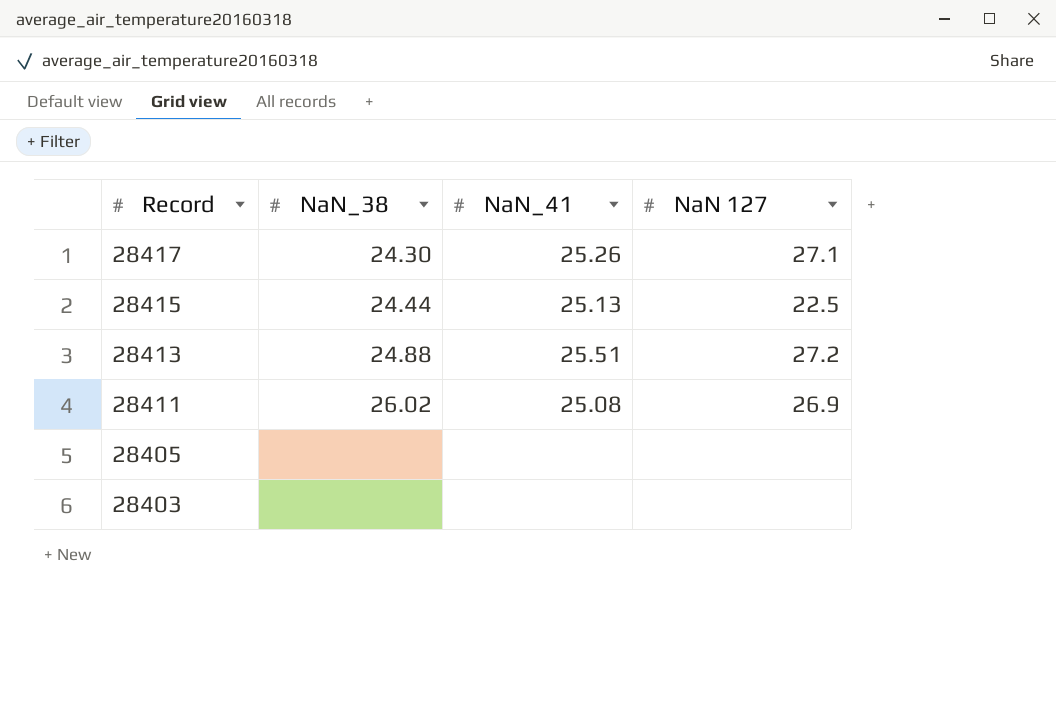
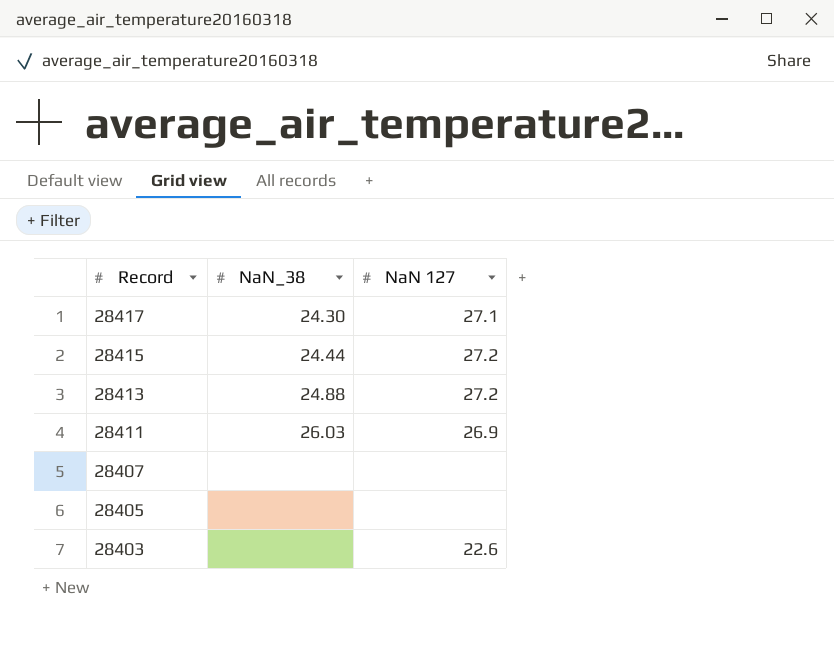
column NaN_41 | position: 3 -> none
28415 | NaN 127: 22.5 -> 27.2
28411 | NaN_38: 26.02 -> 26.03
row 28407: none -> none | none
28403 | NaN 127: none -> 22.6

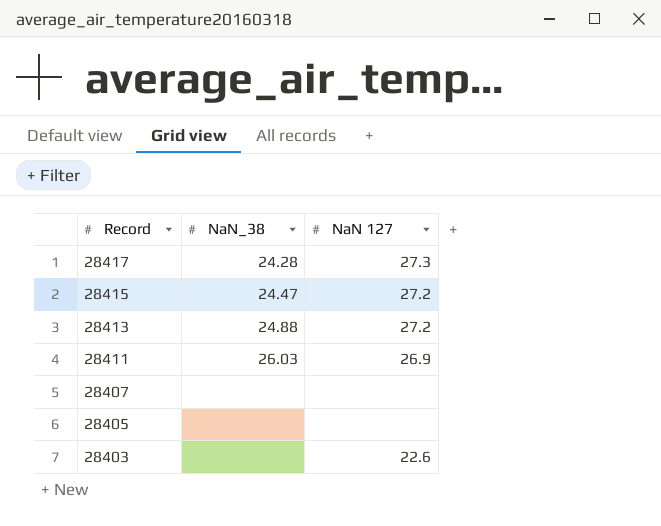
28417 | NaN_38: 24.30 -> 24.28
28417 | NaN 127: 27.1 -> 27.3
28415 | NaN_38: 24.44 -> 24.47

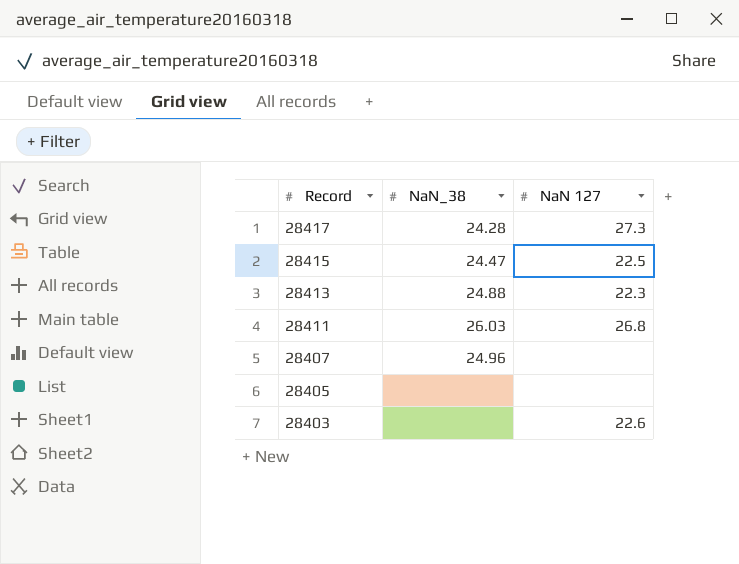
28415 | NaN 127: 27.2 -> 22.5
28413 | NaN 127: 27.2 -> 22.3
28411 | NaN 127: 26.9 -> 26.8
28407 | NaN_38: none -> 24.96

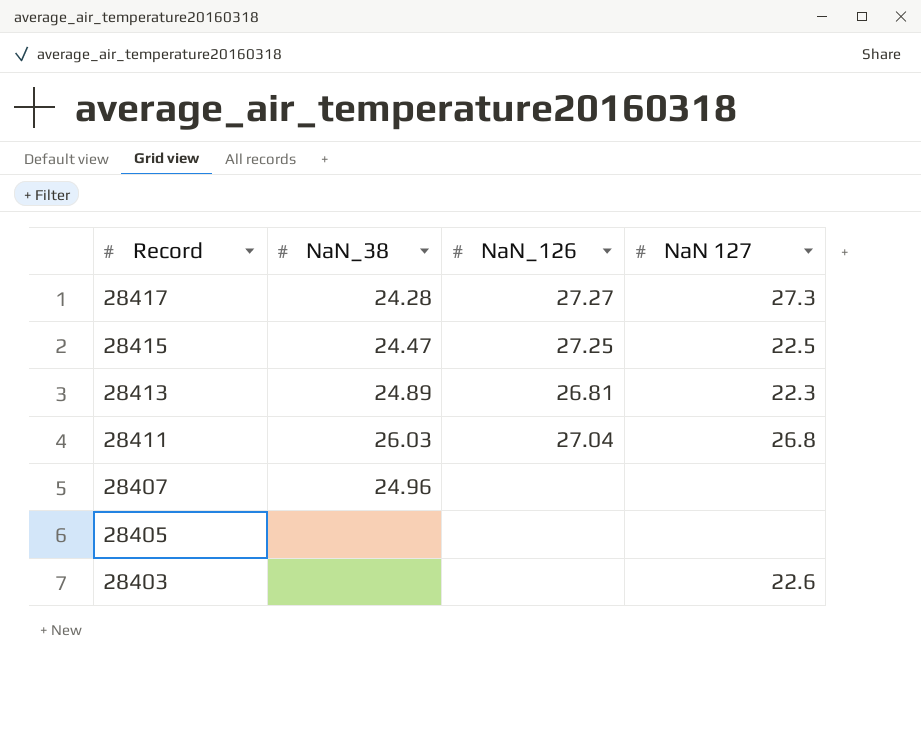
column NaN_126 | position: none -> 3
28413 | NaN_38: 24.88 -> 24.89

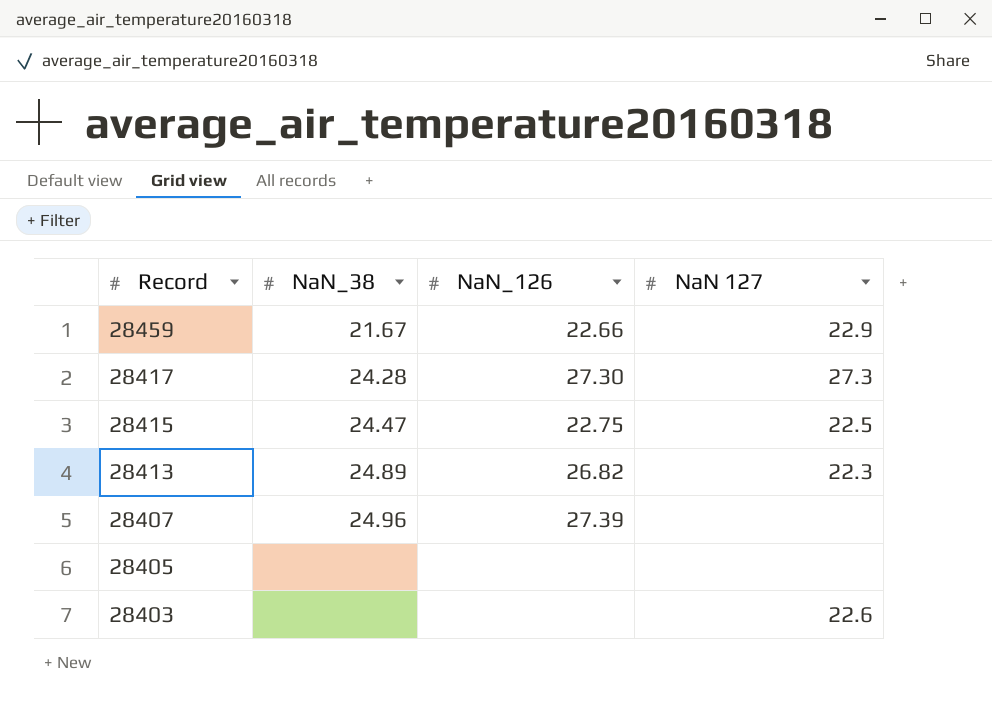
row 28411: 26.03 | 27.04 | 26.8 -> none
row 28459: none -> 21.67 | 22.66 | 22.9
28417 | NaN_126: 27.27 -> 27.30
28415 | NaN_126: 27.25 -> 22.75
28413 | NaN_126: 26.81 -> 26.82
28407 | NaN_126: none -> 27.39

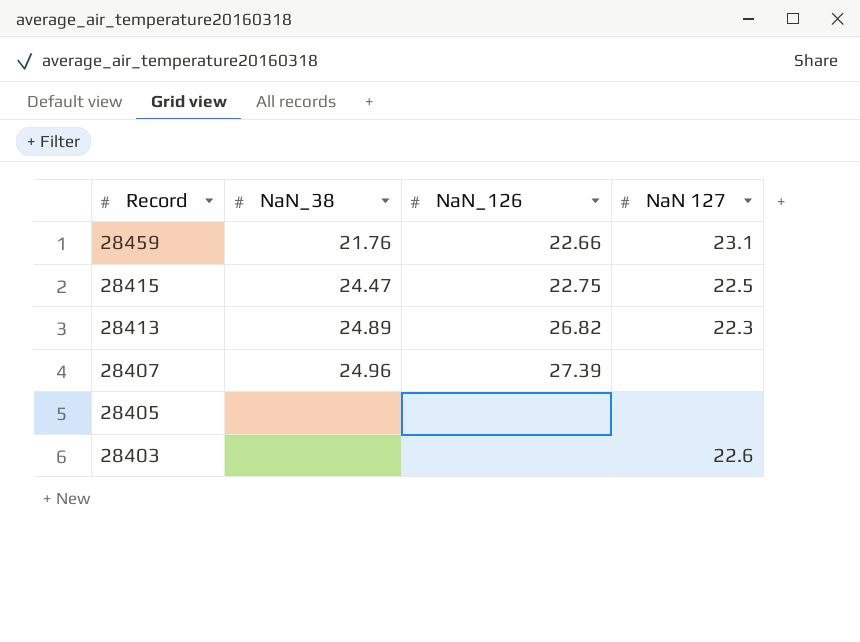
row 28417: 24.28 | 27.30 | 27.3 -> none
28459 | NaN_38: 21.67 -> 21.76
28459 | NaN 127: 22.9 -> 23.1

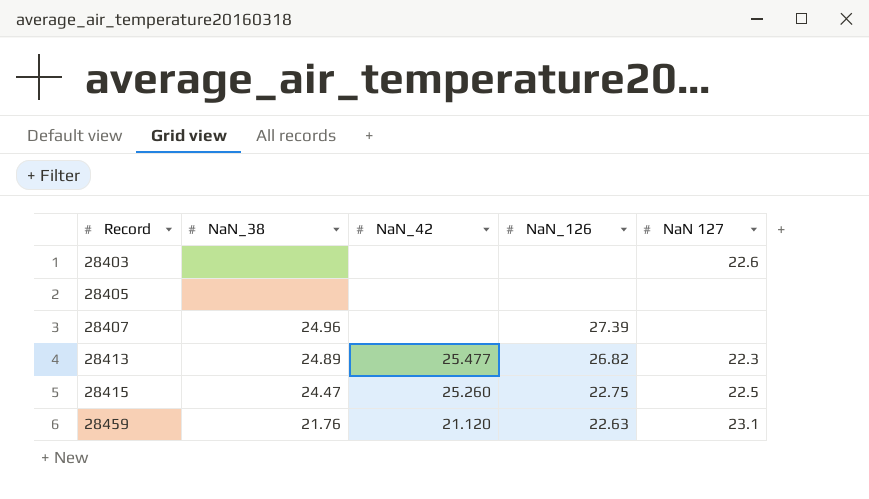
row order: Record descending -> Record ascending
column NaN_42 | position: none -> 3
28459 | NaN_126: 22.66 -> 22.63

